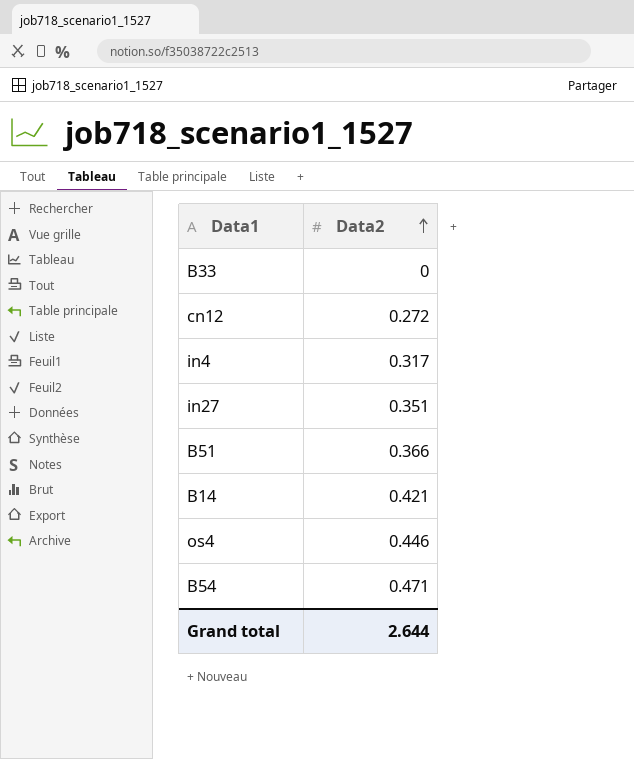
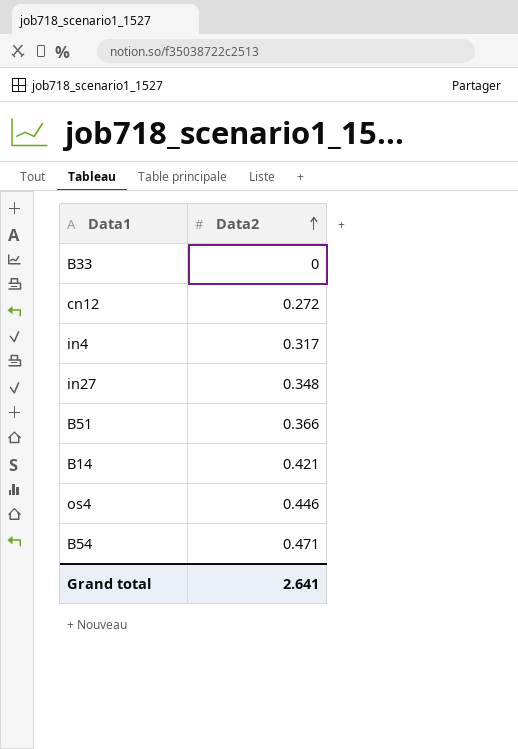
in27 | Data2: 0.351 -> 0.348
Grand total | Data2: 2.644 -> 2.641

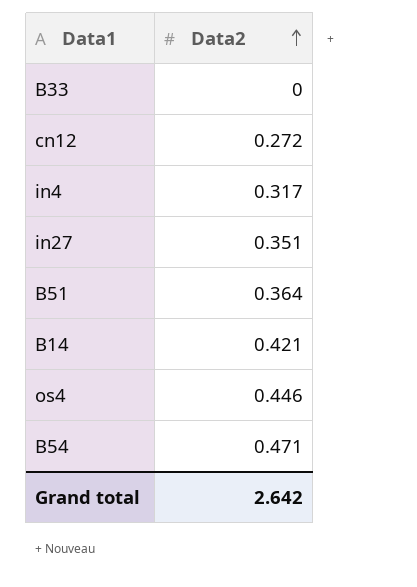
in27 | Data2: 0.348 -> 0.351
B51 | Data2: 0.366 -> 0.364
Grand total | Data2: 2.641 -> 2.642

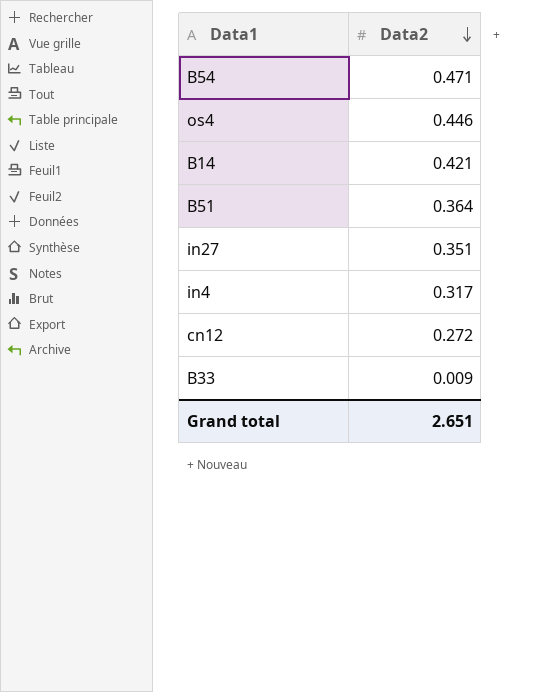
row order: Data2 ascending -> Data2 descending
B33 | Data2: 0 -> 0.009
Grand total | Data2: 2.642 -> 2.651

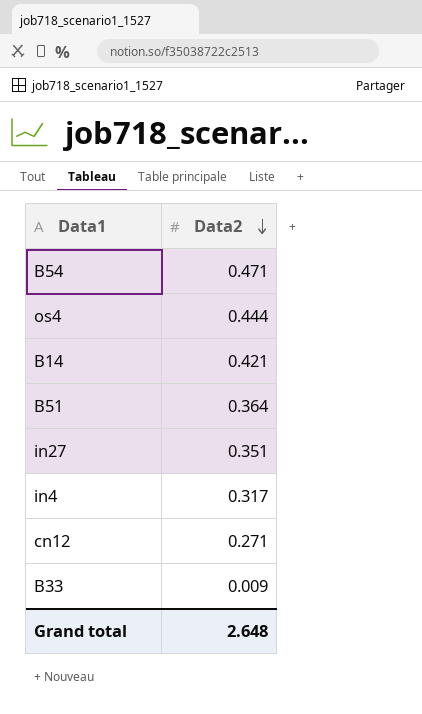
os4 | Data2: 0.446 -> 0.444
cn12 | Data2: 0.272 -> 0.271
Grand total | Data2: 2.651 -> 2.648

